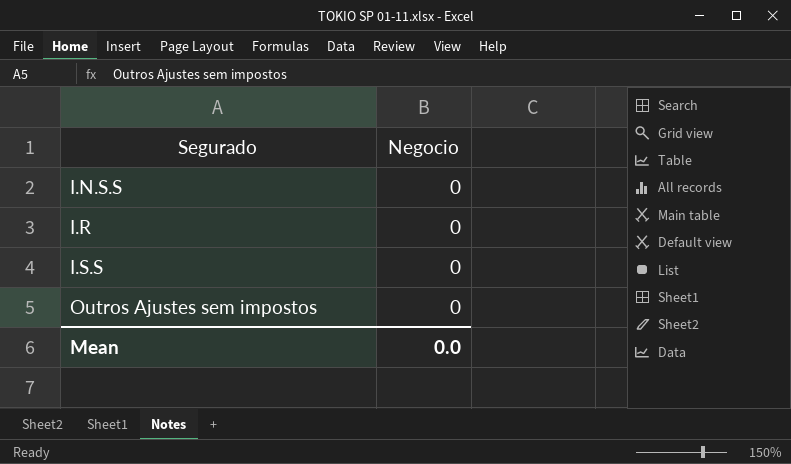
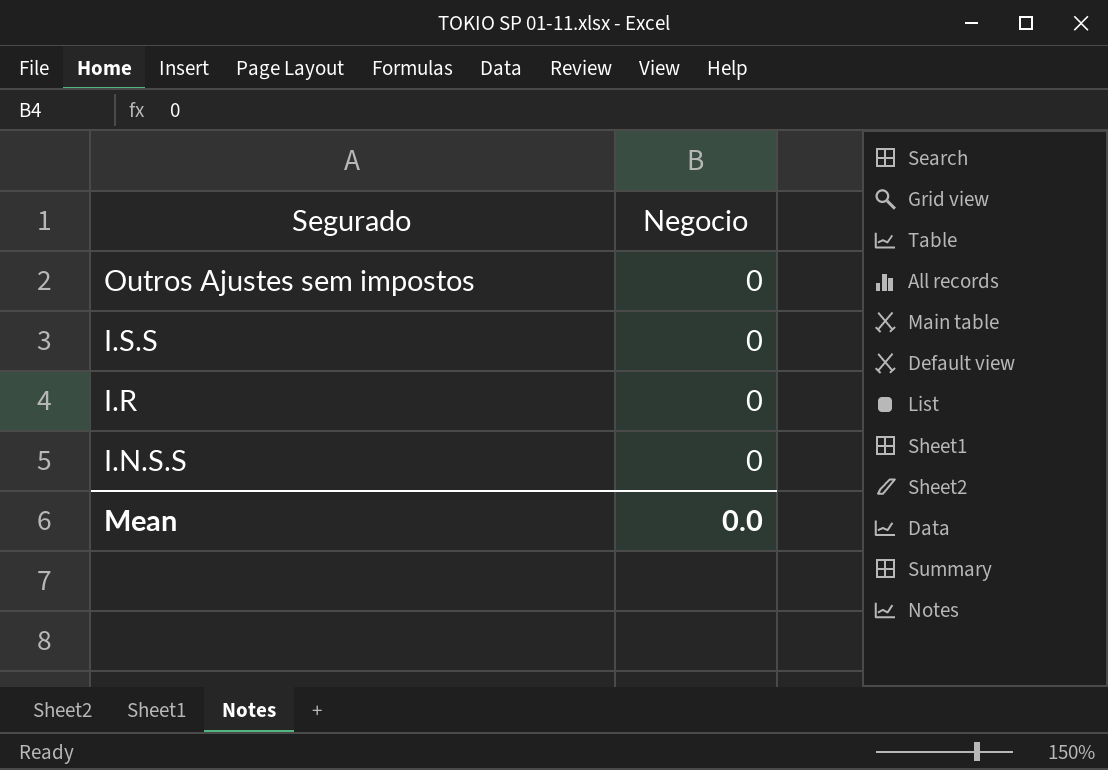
row order: Segurado ascending -> Segurado descending

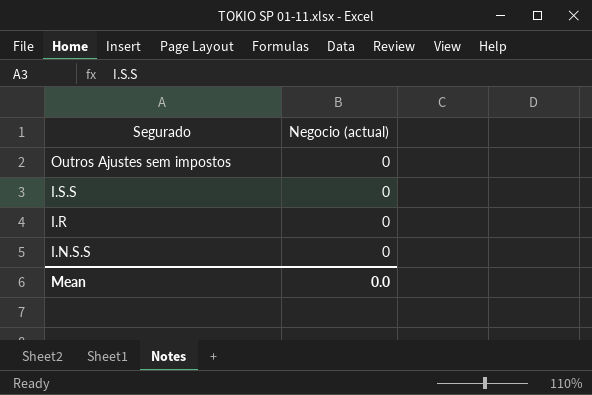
column name: Negocio -> Negocio (actual)

